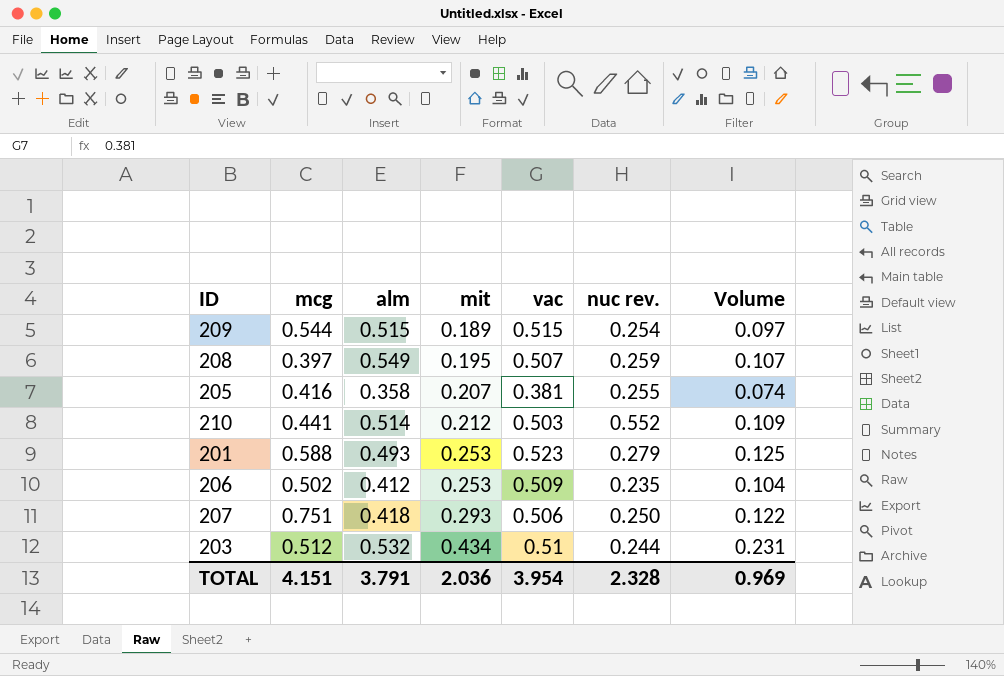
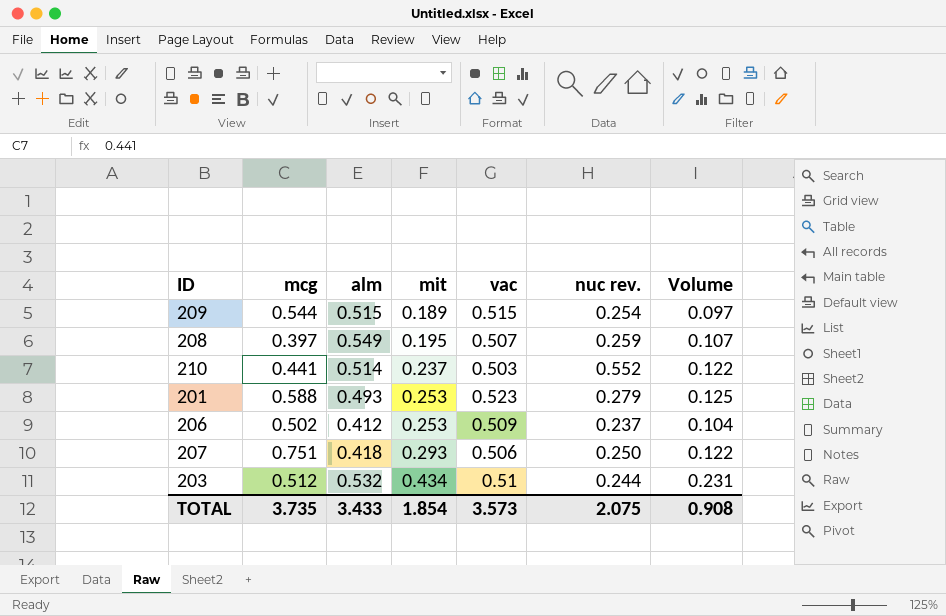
row 205: 0.416 | 0.358 | 0.207 | 0.381 | 0.255 | 0.074 -> none
210 | mit: 0.212 -> 0.237
210 | Volume: 0.109 -> 0.122
206 | nuc rev.: 0.235 -> 0.237
TOTAL | mcg: 4.151 -> 3.735
TOTAL | alm: 3.791 -> 3.433
TOTAL | mit: 2.036 -> 1.854
TOTAL | vac: 3.954 -> 3.573
TOTAL | nuc rev.: 2.328 -> 2.075
TOTAL | Volume: 0.969 -> 0.908

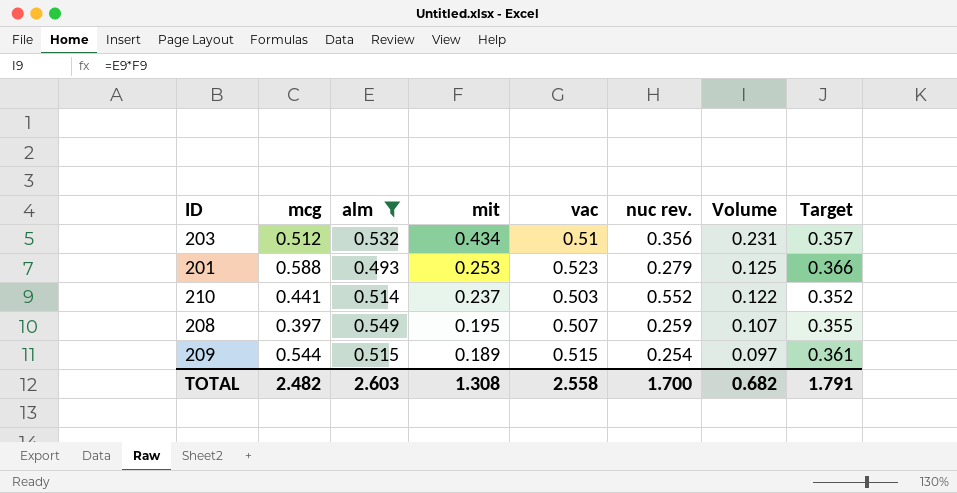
filter: none -> alm >= 0.493
row order: mit ascending -> mit descending
column Target | formula: none -> [vac] * 0.7
203 | nuc rev.: 0.244 -> 0.356
TOTAL | mcg: 3.735 -> 2.482
TOTAL | alm: 3.433 -> 2.603
TOTAL | mit: 1.854 -> 1.308
TOTAL | vac: 3.573 -> 2.558
TOTAL | nuc rev.: 2.075 -> 1.700
TOTAL | Volume: 0.908 -> 0.682

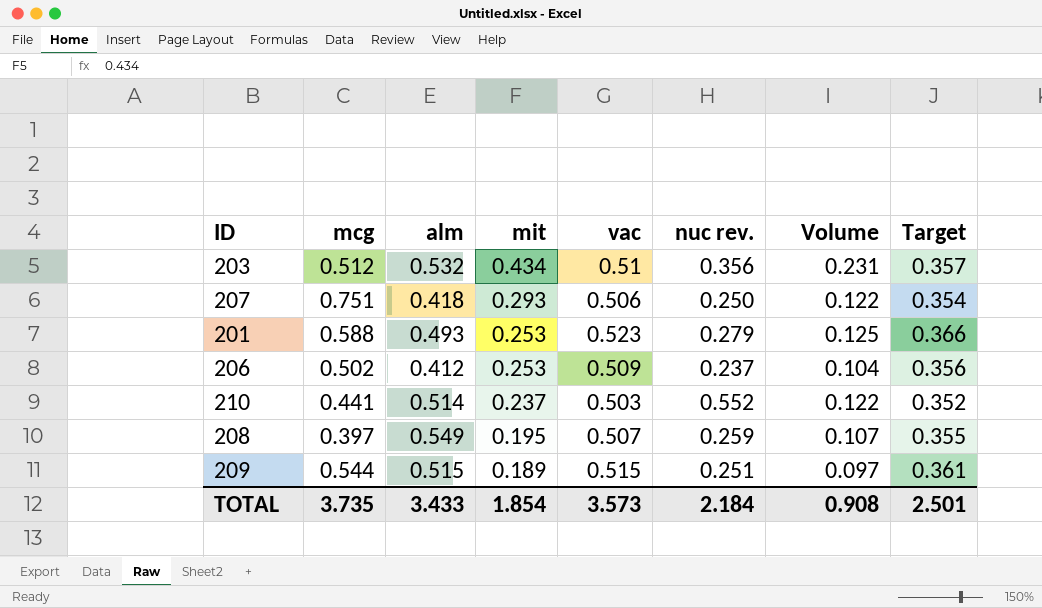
filter: alm >= 0.493 -> none
209 | nuc rev.: 0.254 -> 0.251
TOTAL | mcg: 2.482 -> 3.735
TOTAL | alm: 2.603 -> 3.433
TOTAL | mit: 1.308 -> 1.854
TOTAL | vac: 2.558 -> 3.573
TOTAL | nuc rev.: 1.700 -> 2.184
TOTAL | Volume: 0.682 -> 0.908
TOTAL | Target: 1.791 -> 2.501

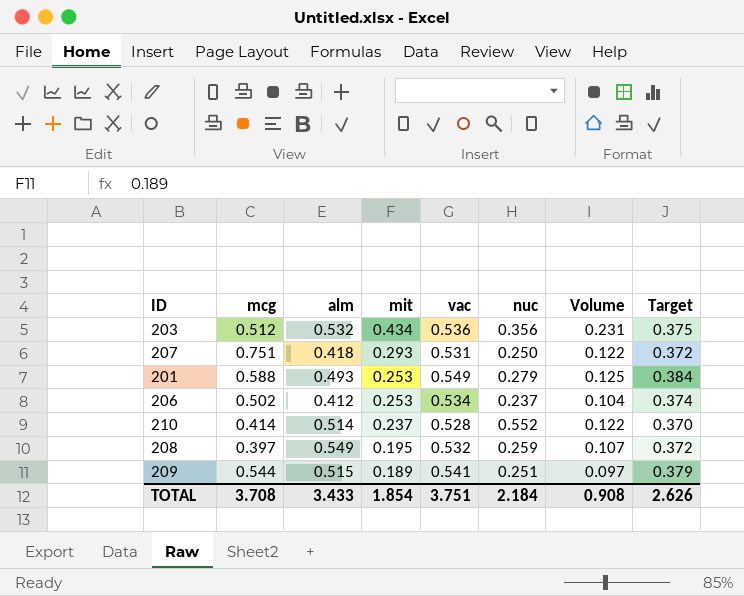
column name: nuc rev. -> nuc
203 | vac: 0.51 -> 0.536
203 | Target: 0.357 -> 0.375
207 | vac: 0.506 -> 0.531
207 | Target: 0.354 -> 0.372
201 | vac: 0.523 -> 0.549
201 | Target: 0.366 -> 0.384
206 | vac: 0.509 -> 0.534
206 | Target: 0.356 -> 0.374
210 | mcg: 0.441 -> 0.414
210 | vac: 0.503 -> 0.528
210 | Target: 0.352 -> 0.370
208 | vac: 0.507 -> 0.532
208 | Target: 0.355 -> 0.372
209 | vac: 0.515 -> 0.541
209 | Target: 0.361 -> 0.379
TOTAL | mcg: 3.735 -> 3.708
TOTAL | vac: 3.573 -> 3.751
TOTAL | Target: 2.501 -> 2.626

